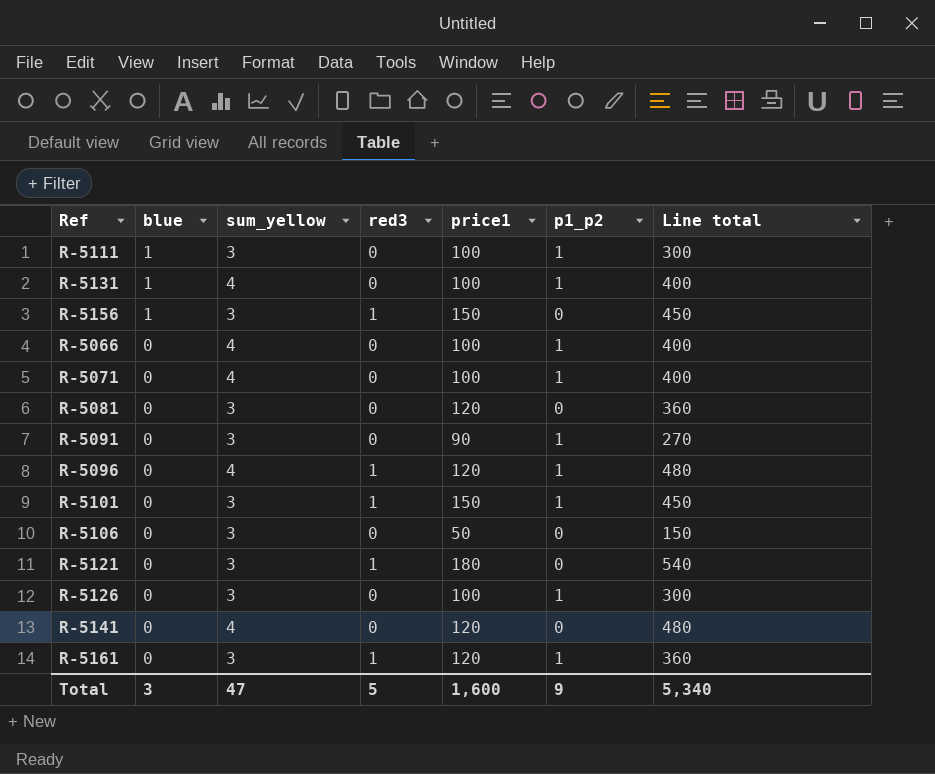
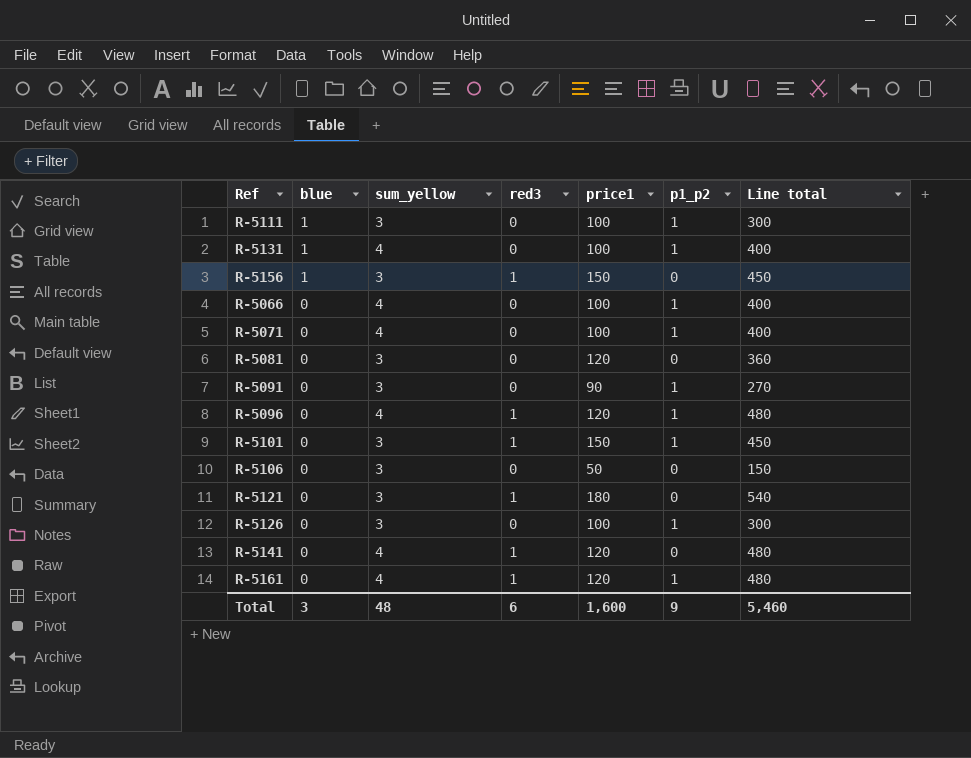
R-5141 | red3: 0 -> 1
R-5161 | sum_yellow: 3 -> 4
R-5161 | Line total: 360 -> 480
Total | sum_yellow: 47 -> 48
Total | red3: 5 -> 6
Total | Line total: 5,340 -> 5,460

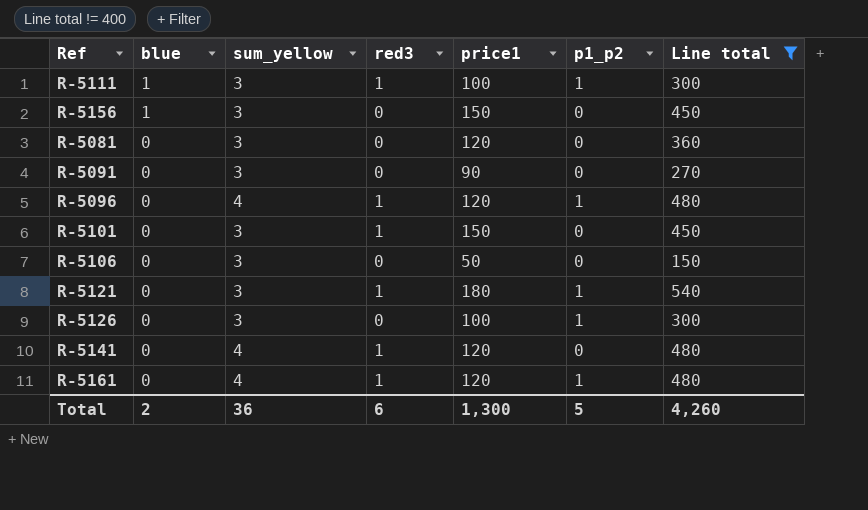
filter: none -> Line total != 400
R-5111 | red3: 0 -> 1
R-5156 | red3: 1 -> 0
R-5091 | p1_p2: 1 -> 0
R-5101 | p1_p2: 1 -> 0
R-5121 | p1_p2: 0 -> 1
Total | blue: 3 -> 2
Total | sum_yellow: 48 -> 36
Total | price1: 1,600 -> 1,300
Total | p1_p2: 9 -> 5
Total | Line total: 5,460 -> 4,260

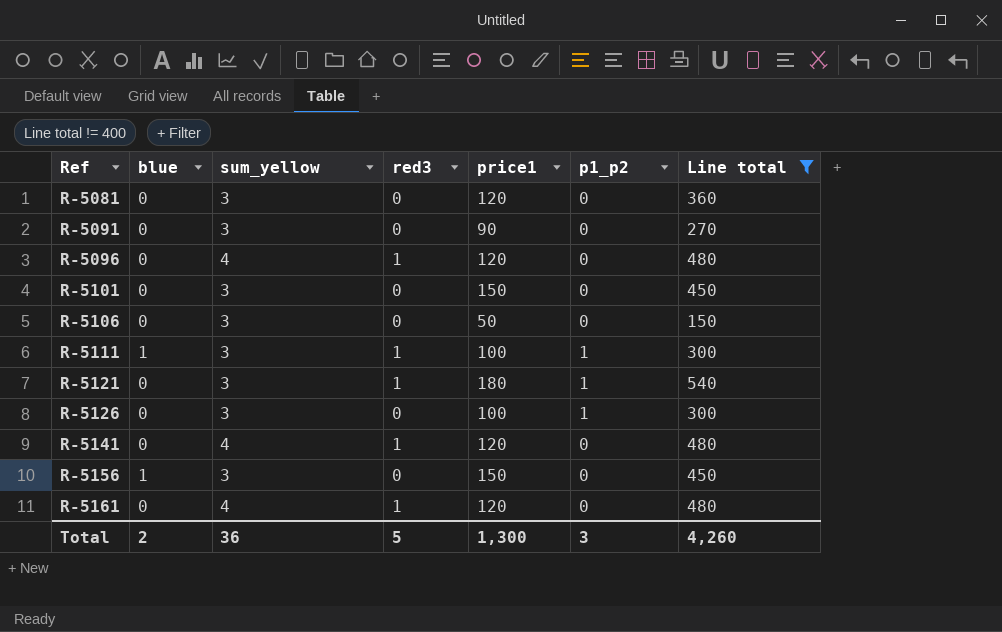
row order: blue descending -> Ref ascending
R-5096 | p1_p2: 1 -> 0
R-5101 | red3: 1 -> 0
R-5161 | p1_p2: 1 -> 0
Total | red3: 6 -> 5
Total | p1_p2: 5 -> 3

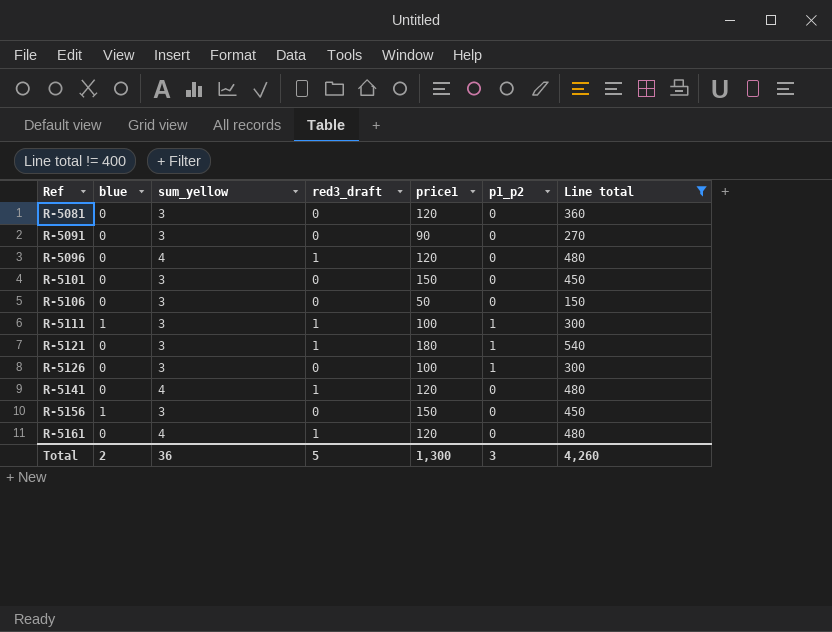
column name: red3 -> red3_draft

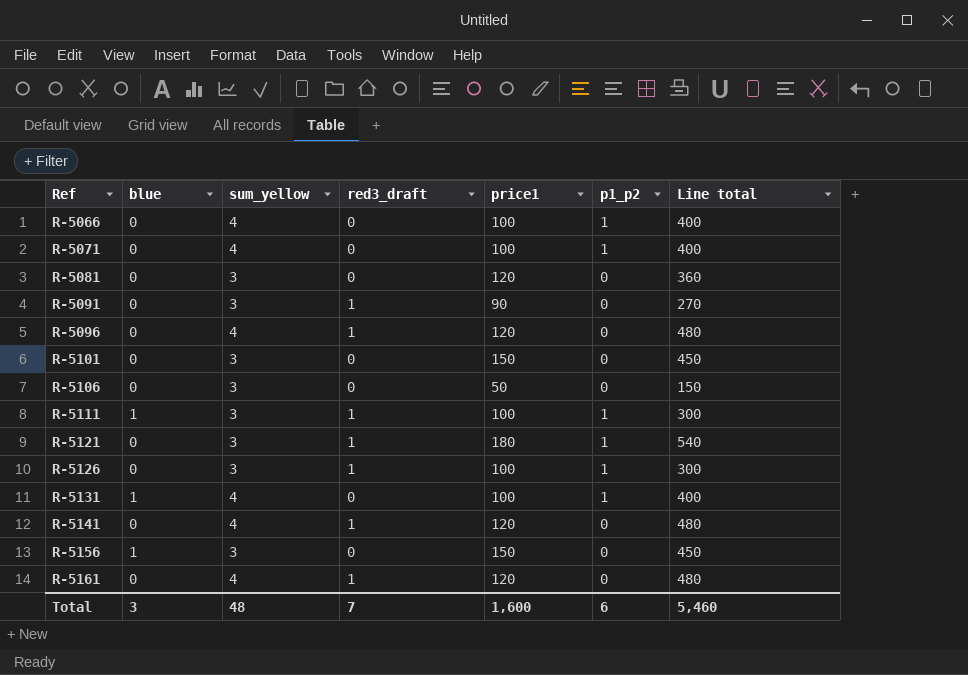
filter: Line total != 400 -> none
R-5091 | red3_draft: 0 -> 1
R-5126 | red3_draft: 0 -> 1
Total | blue: 2 -> 3
Total | sum_yellow: 36 -> 48
Total | red3_draft: 5 -> 7
Total | price1: 1,300 -> 1,600
Total | p1_p2: 3 -> 6
Total | Line total: 4,260 -> 5,460

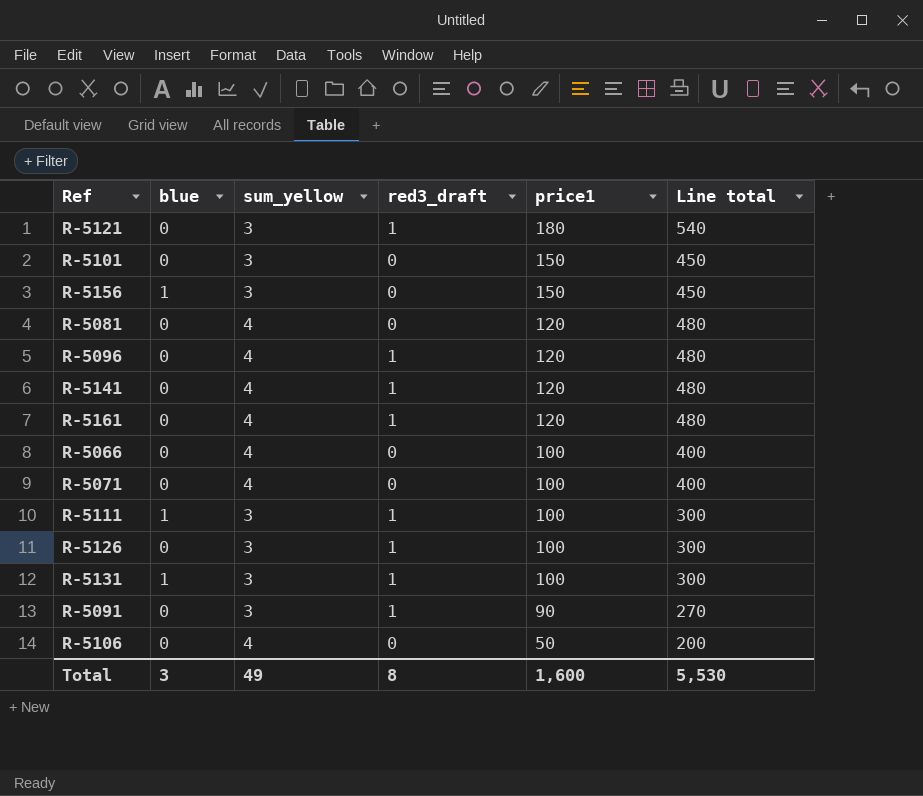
row order: Ref ascending -> price1 descending
column p1_p2 | position: 6 -> none
R-5081 | sum_yellow: 3 -> 4
R-5081 | Line total: 360 -> 480
R-5131 | sum_yellow: 4 -> 3
R-5131 | red3_draft: 0 -> 1
R-5131 | Line total: 400 -> 300
R-5106 | sum_yellow: 3 -> 4
R-5106 | Line total: 150 -> 200
Total | sum_yellow: 48 -> 49
Total | red3_draft: 7 -> 8
Total | Line total: 5,460 -> 5,530

